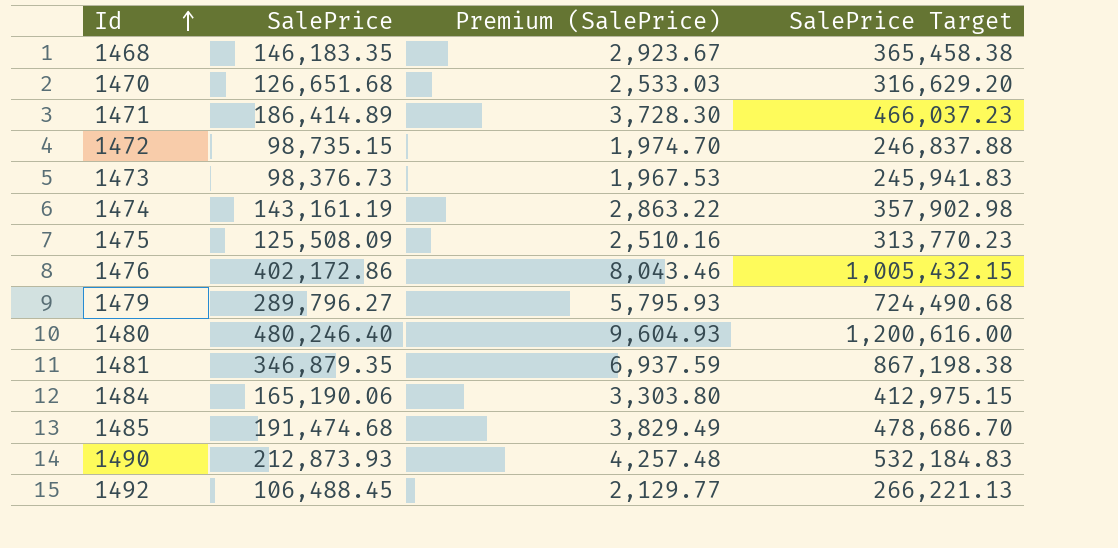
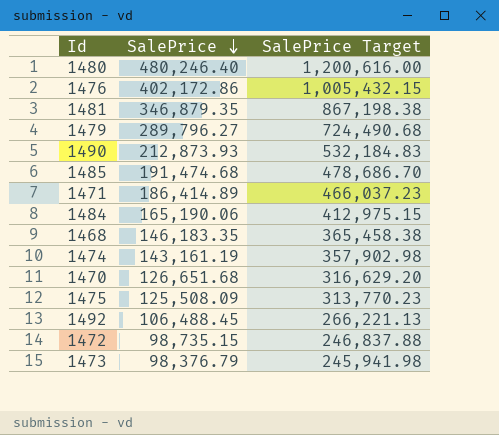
row order: Id ascending -> SalePrice descending
column Premium (SalePrice) | formula: [SalePrice] * 0.02 -> none
1473 | SalePrice: 98,376.73 -> 98,376.79
1473 | SalePrice Target: 245,941.83 -> 245,941.98

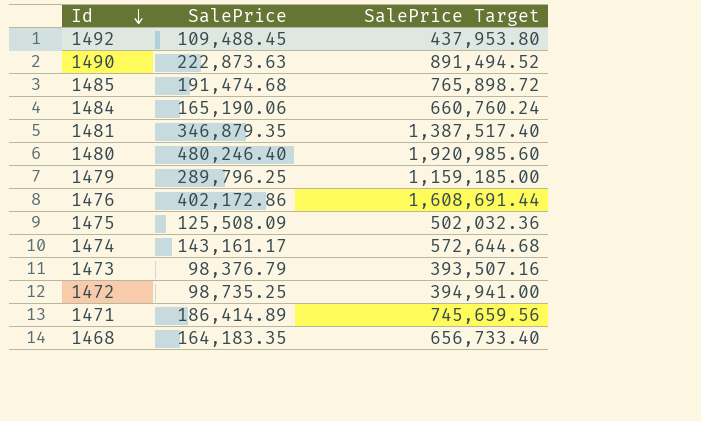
row order: SalePrice descending -> Id descending
column SalePrice Target | formula: [SalePrice] * 2.5 -> [SalePrice] * 4
row 1470: 126,651.68 | 316,629.20 -> none
1492 | SalePrice: 106,488.45 -> 109,488.45
1490 | SalePrice: 212,873.93 -> 222,873.63
1479 | SalePrice: 289,796.27 -> 289,796.25
1474 | SalePrice: 143,161.19 -> 143,161.17
1472 | SalePrice: 98,735.15 -> 98,735.25
1468 | SalePrice: 146,183.35 -> 164,183.35

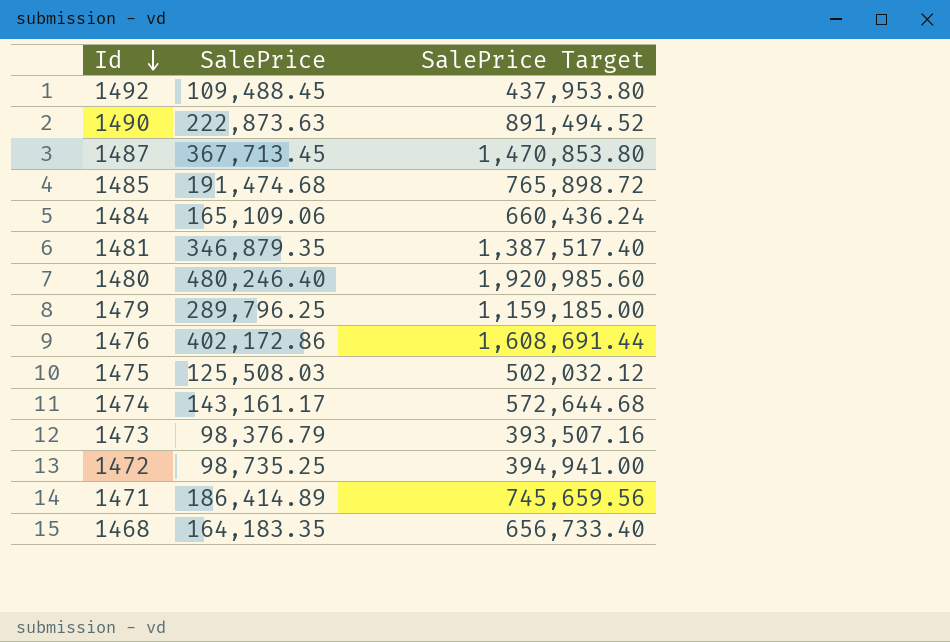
row 1487: none -> 367,713.45 | 1,470,853.80
1484 | SalePrice: 165,190.06 -> 165,109.06
1484 | SalePrice Target: 660,760.24 -> 660,436.24
1475 | SalePrice: 125,508.09 -> 125,508.03
1475 | SalePrice Target: 502,032.36 -> 502,032.12

